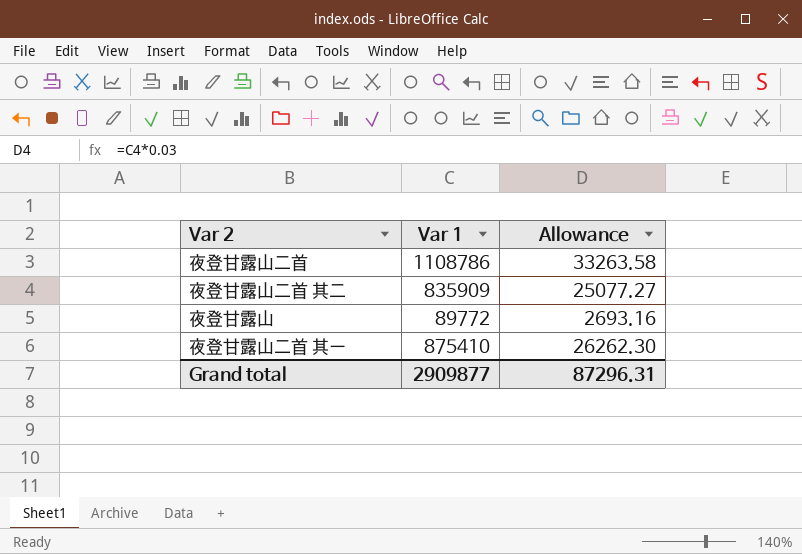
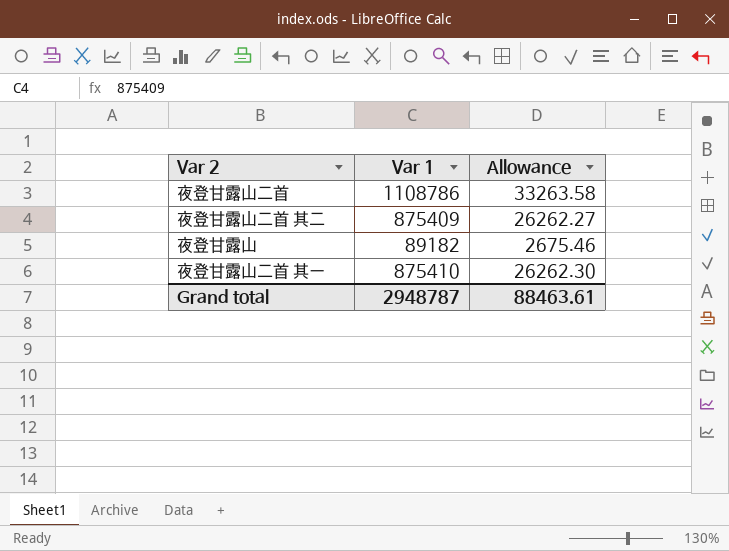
夜登甘露山二首 其二 | Var 1: 835909 -> 875409
夜登甘露山二首 其二 | Allowance: 25077.27 -> 26262.27
夜登甘露山 | Var 1: 89772 -> 89182
夜登甘露山 | Allowance: 2693.16 -> 2675.46
Grand total | Var 1: 2909877 -> 2948787
Grand total | Allowance: 87296.31 -> 88463.61

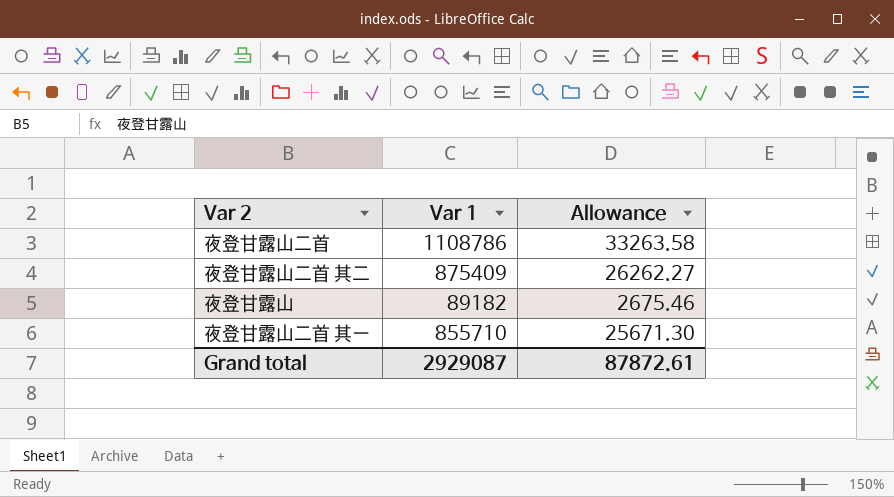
夜登甘露山二首 其一 | Var 1: 875410 -> 855710
夜登甘露山二首 其一 | Allowance: 26262.30 -> 25671.30
Grand total | Var 1: 2948787 -> 2929087
Grand total | Allowance: 88463.61 -> 87872.61

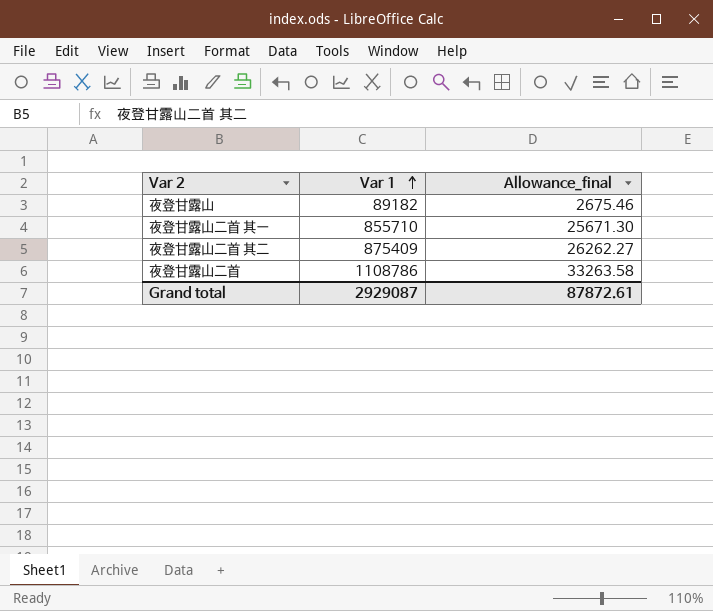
row order: none -> Var 1 ascending
column name: Allowance -> Allowance_final

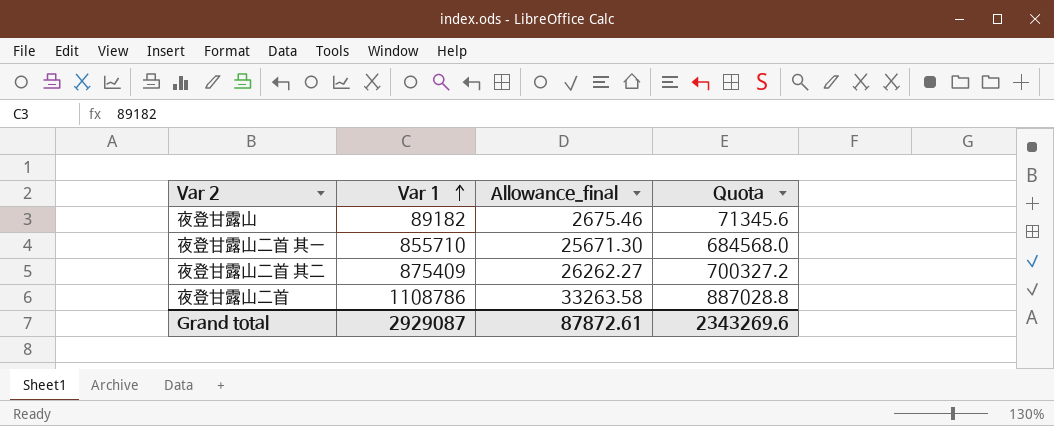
column Quota | formula: none -> [Var 1] * 0.8

